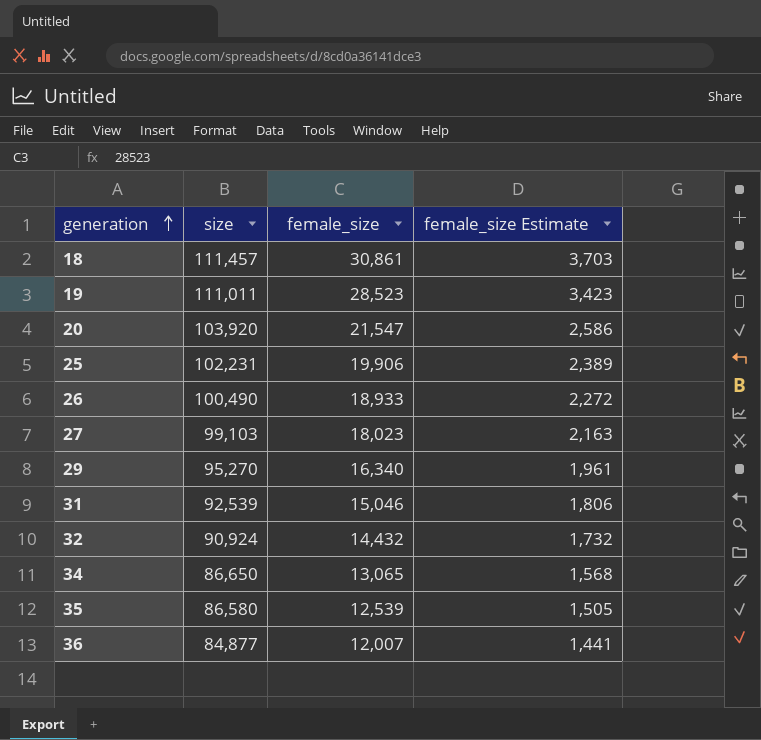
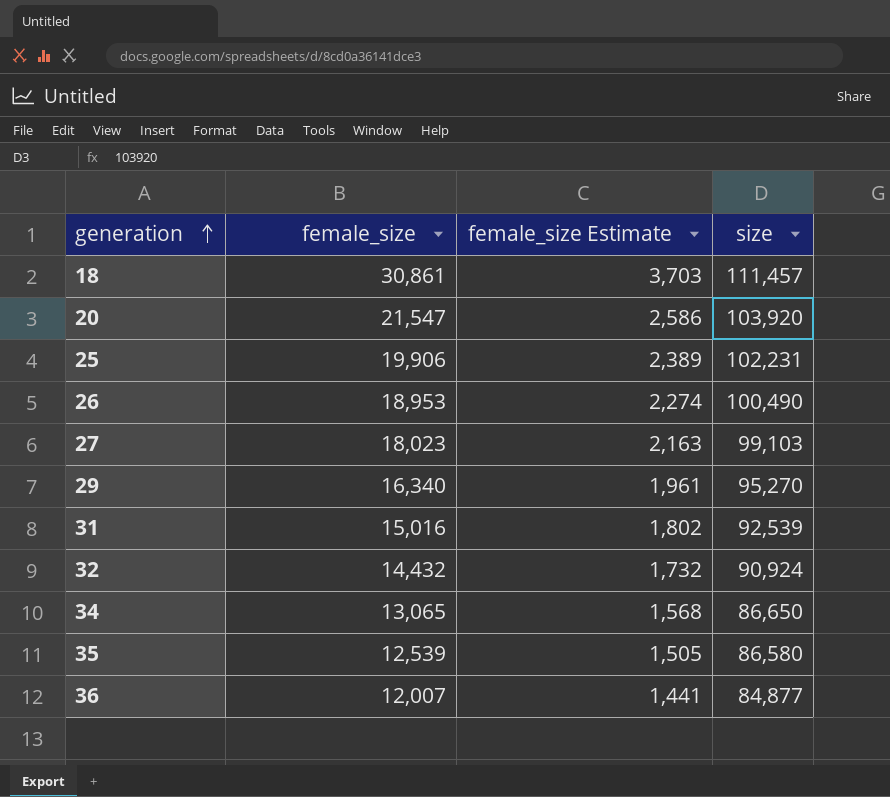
column size | position: 2 -> 4
row 19: 111,011 | 28,523 | 3,423 -> none
26 | female_size: 18,933 -> 18,953
26 | female_size Estimate: 2,272 -> 2,274
31 | female_size: 15,046 -> 15,016
31 | female_size Estimate: 1,806 -> 1,802

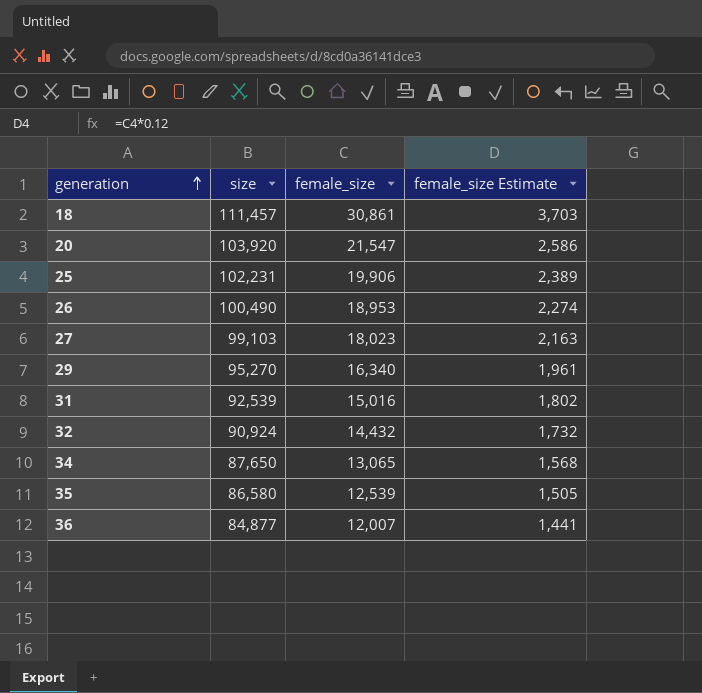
column size | position: 4 -> 2
34 | size: 86,650 -> 87,650

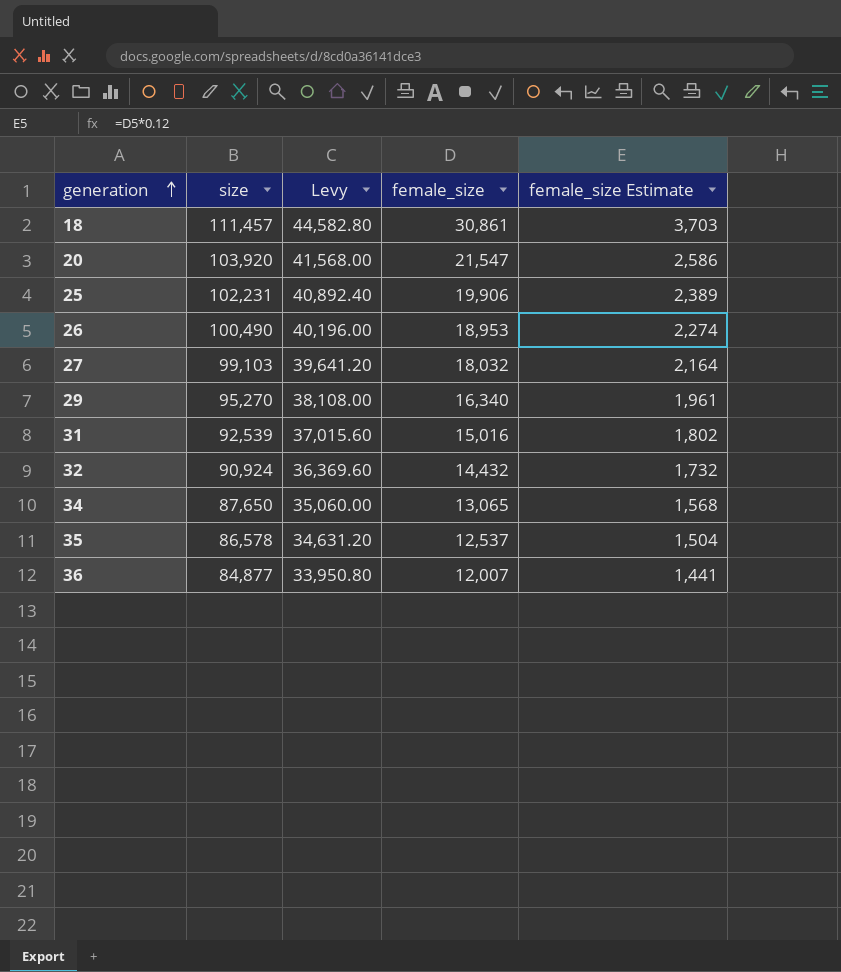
column Levy | formula: none -> [size] * 0.4
27 | female_size: 18,023 -> 18,032
27 | female_size Estimate: 2,163 -> 2,164
35 | size: 86,580 -> 86,578
35 | female_size: 12,539 -> 12,537
35 | female_size Estimate: 1,505 -> 1,504

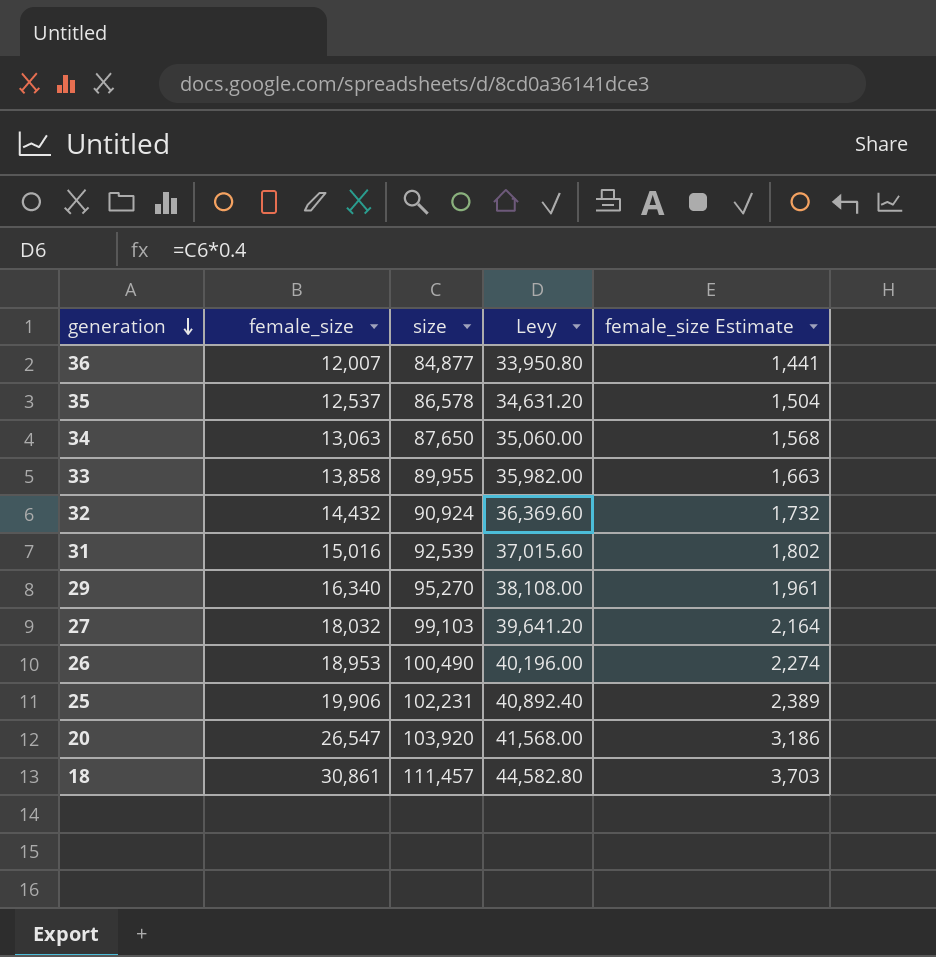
row order: generation ascending -> generation descending
column female_size | position: 4 -> 2
34 | female_size: 13,065 -> 13,063
row 33: none -> 13,858 | 89,955 | 35,982.00 | 1,663
20 | female_size: 21,547 -> 26,547
20 | female_size Estimate: 2,586 -> 3,186

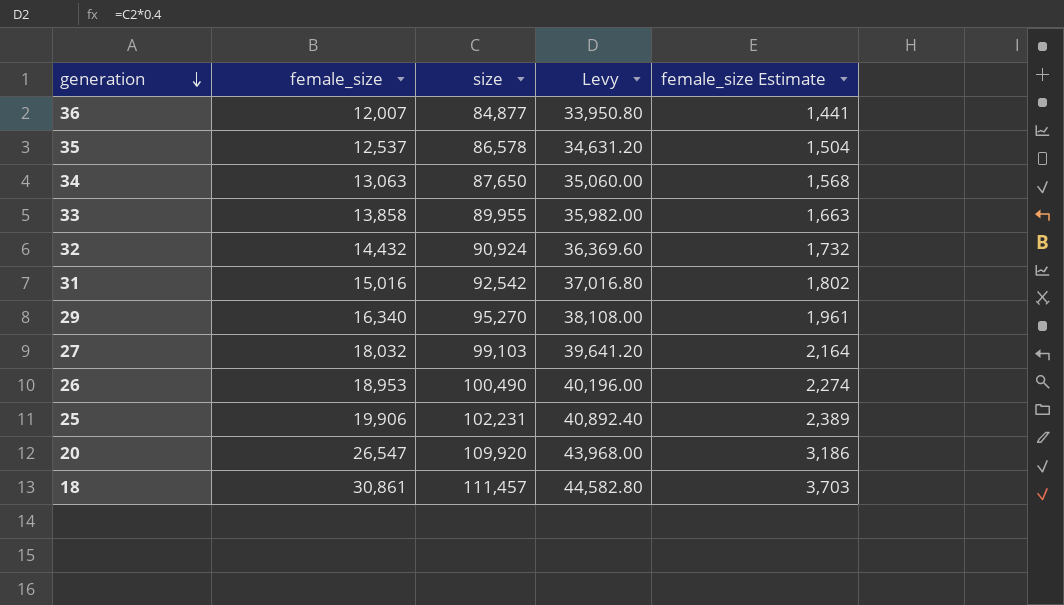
31 | size: 92,539 -> 92,542
31 | Levy: 37,015.60 -> 37,016.80
20 | size: 103,920 -> 109,920
20 | Levy: 41,568.00 -> 43,968.00

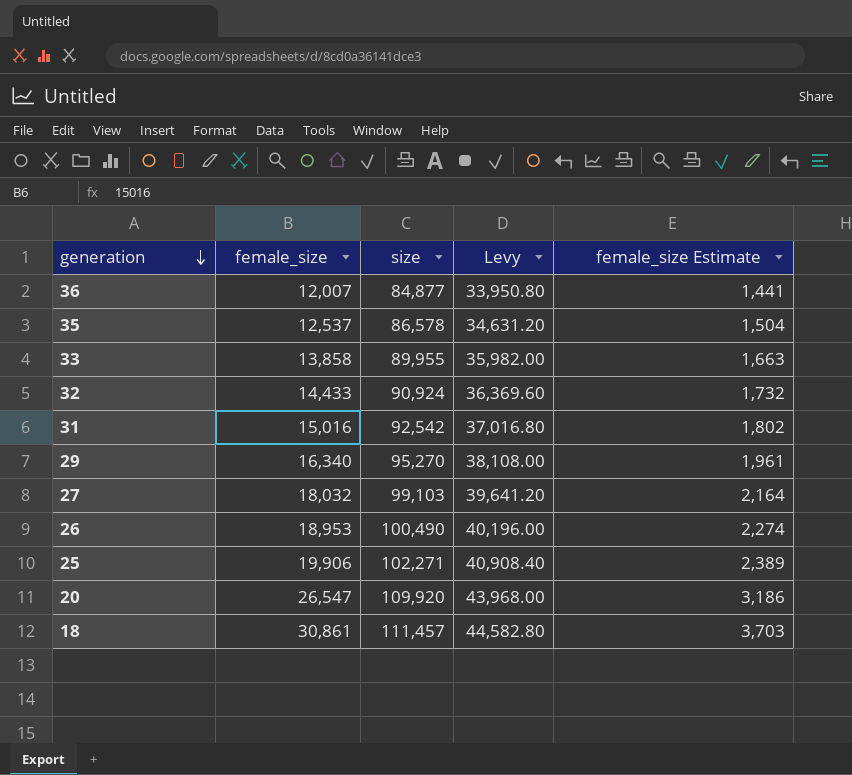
row 34: 13,063 | 87,650 | 35,060.00 | 1,568 -> none
32 | female_size: 14,432 -> 14,433
25 | size: 102,231 -> 102,271
25 | Levy: 40,892.40 -> 40,908.40

